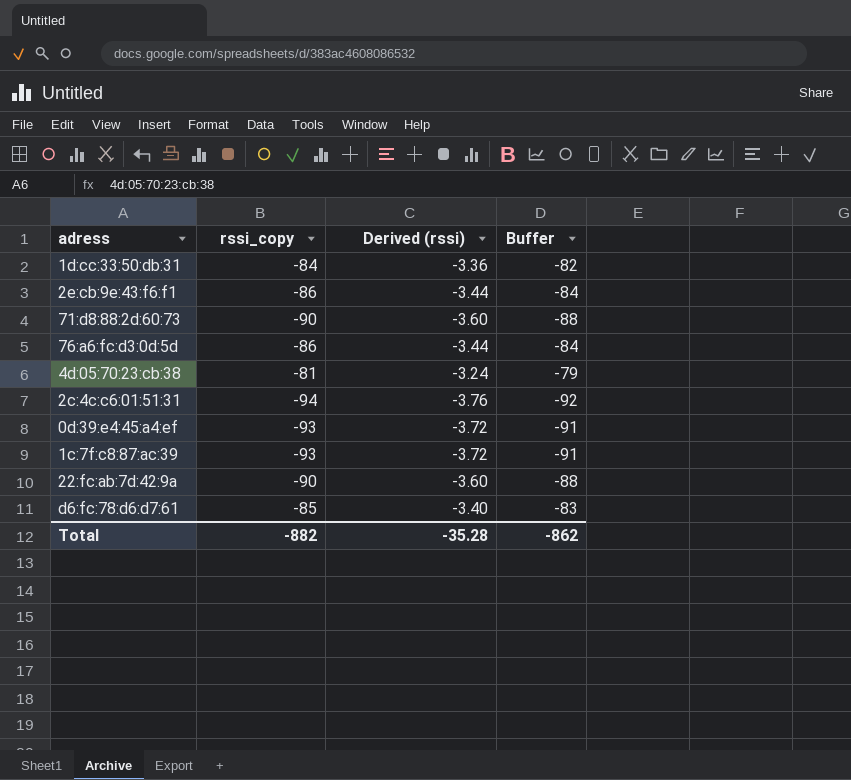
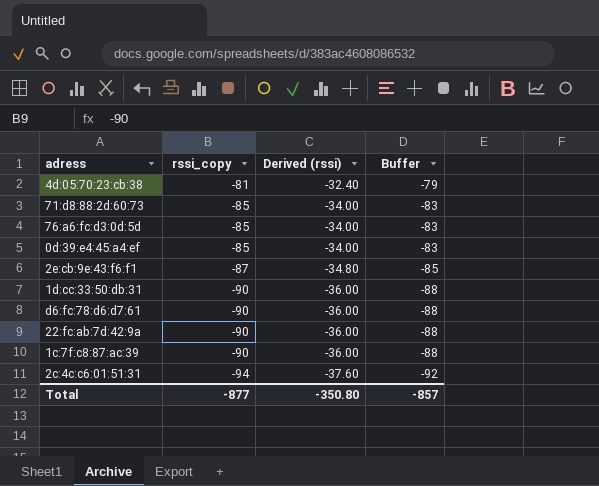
row order: none -> rssi_copy descending
column Derived (rssi) | formula: [rssi_copy] * 0.04 -> [rssi_copy] * 0.4
71:d8:88:2d:60:73 | rssi_copy: -90 -> -85
71:d8:88:2d:60:73 | Buffer: -88 -> -83
76:a6:fc:d3:0d:5d | rssi_copy: -86 -> -85
76:a6:fc:d3:0d:5d | Buffer: -84 -> -83
0d:39:e4:45:a4:ef | rssi_copy: -93 -> -85
0d:39:e4:45:a4:ef | Buffer: -91 -> -83
2e:cb:9e:43:f6:f1 | rssi_copy: -86 -> -87
2e:cb:9e:43:f6:f1 | Buffer: -84 -> -85
1d:cc:33:50:db:31 | rssi_copy: -84 -> -90
1d:cc:33:50:db:31 | Buffer: -82 -> -88
d6:fc:78:d6:d7:61 | rssi_copy: -85 -> -90
d6:fc:78:d6:d7:61 | Buffer: -83 -> -88
1c:7f:c8:87:ac:39 | rssi_copy: -93 -> -90
1c:7f:c8:87:ac:39 | Buffer: -91 -> -88
Total | rssi_copy: -882 -> -877
Total | Derived (rssi): -35.28 -> -350.80
Total | Buffer: -862 -> -857

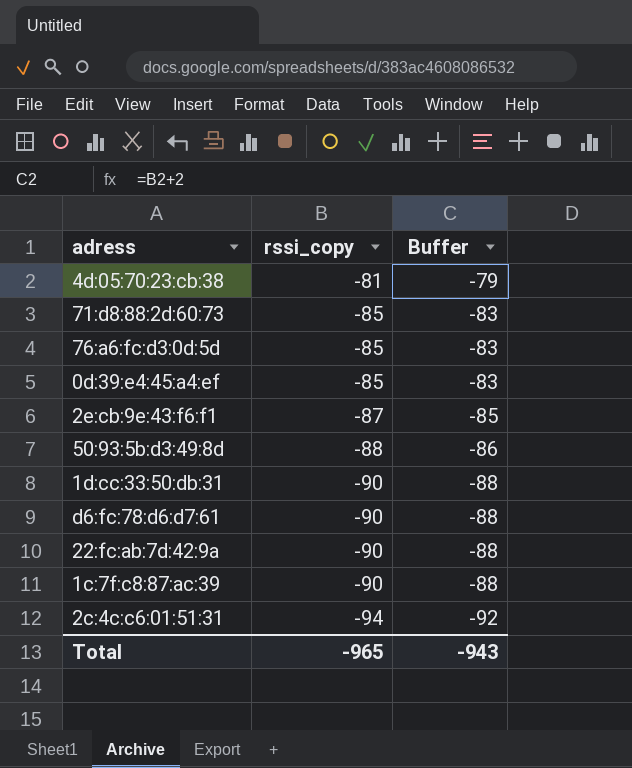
column Derived (rssi) | formula: [rssi_copy] * 0.4 -> none
row 50:93:5b:d3:49:8d: none -> -88 | -86
Total | rssi_copy: -877 -> -965
Total | Buffer: -857 -> -943

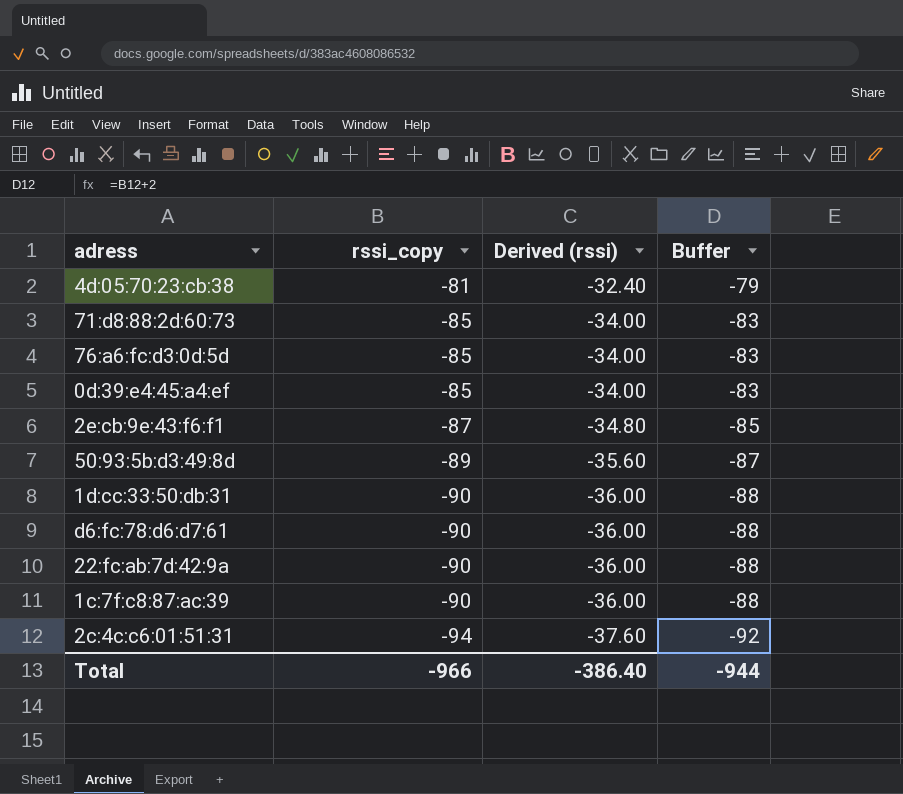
column Derived (rssi) | formula: none -> [rssi_copy] * 0.4
50:93:5b:d3:49:8d | rssi_copy: -88 -> -89
50:93:5b:d3:49:8d | Buffer: -86 -> -87
Total | rssi_copy: -965 -> -966
Total | Buffer: -943 -> -944

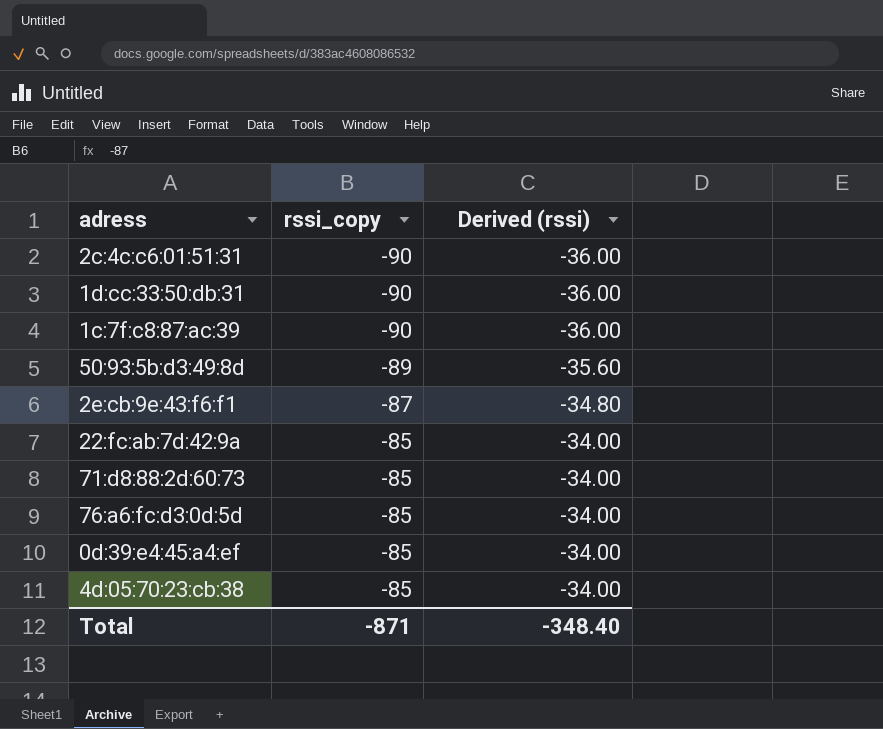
row order: rssi_copy descending -> rssi_copy ascending
column Buffer | formula: [rssi_copy] + 2 -> none
row d6:fc:78:d6:d7:61: -90 | -36.00 | -88 -> none
2c:4c:c6:01:51:31 | rssi_copy: -94 -> -90
2c:4c:c6:01:51:31 | Derived (rssi): -37.60 -> -36.00
22:fc:ab:7d:42:9a | rssi_copy: -90 -> -85
22:fc:ab:7d:42:9a | Derived (rssi): -36.00 -> -34.00
4d:05:70:23:cb:38 | rssi_copy: -81 -> -85
4d:05:70:23:cb:38 | Derived (rssi): -32.40 -> -34.00
Total | rssi_copy: -966 -> -871
Total | Derived (rssi): -386.40 -> -348.40

